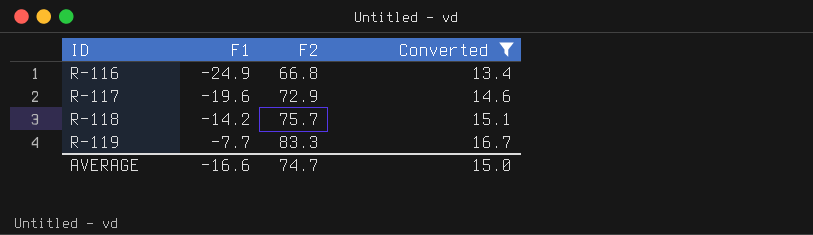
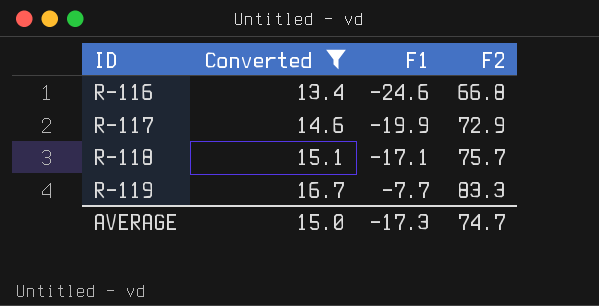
column Converted | position: 4 -> 2
R-116 | F1: -24.9 -> -24.6
R-117 | F1: -19.6 -> -19.9
R-118 | F1: -14.2 -> -17.1
AVERAGE | F1: -16.6 -> -17.3

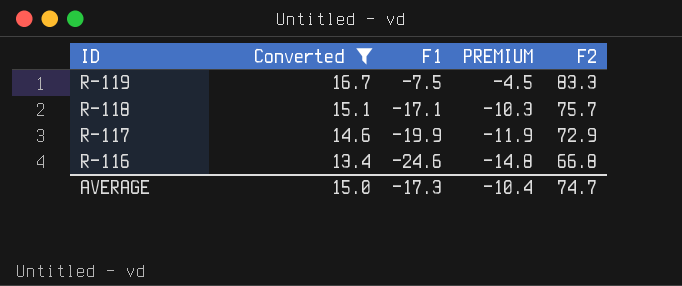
row order: ID ascending -> ID descending
column PREMIUM | formula: none -> [F1] * 0.6
R-119 | F1: -7.7 -> -7.5

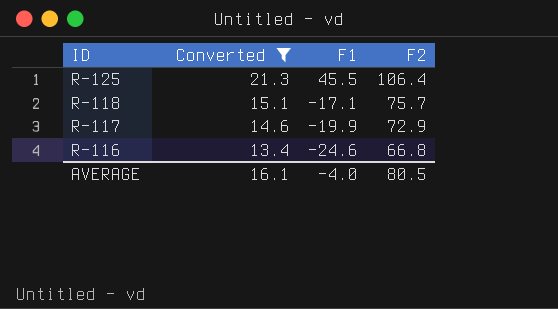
column PREMIUM | formula: [F1] * 0.6 -> none
row R-119: 16.7 | -7.5 | -4.5 | 83.3 -> none
row R-125: none -> 21.3 | 45.5 | 106.4
AVERAGE | Converted: 15.0 -> 16.1
AVERAGE | F1: -17.3 -> -4.0
AVERAGE | F2: 74.7 -> 80.5

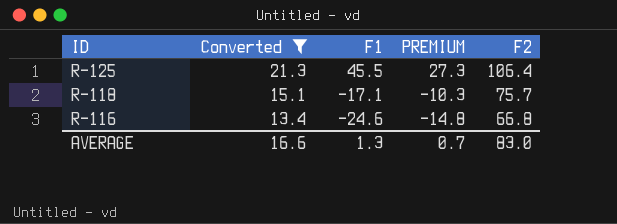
column PREMIUM | formula: none -> [F1] * 0.6
row R-117: 14.6 | -19.9 | 72.9 -> none
AVERAGE | Converted: 16.1 -> 16.6
AVERAGE | F1: -4.0 -> 1.3
AVERAGE | F2: 80.5 -> 83.0

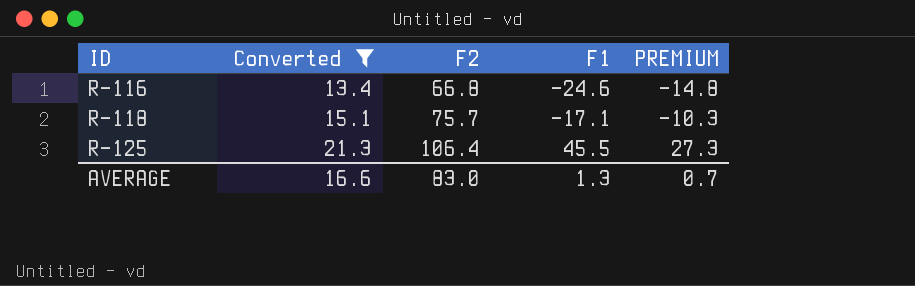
row order: ID descending -> ID ascending
column F2 | position: 5 -> 3

